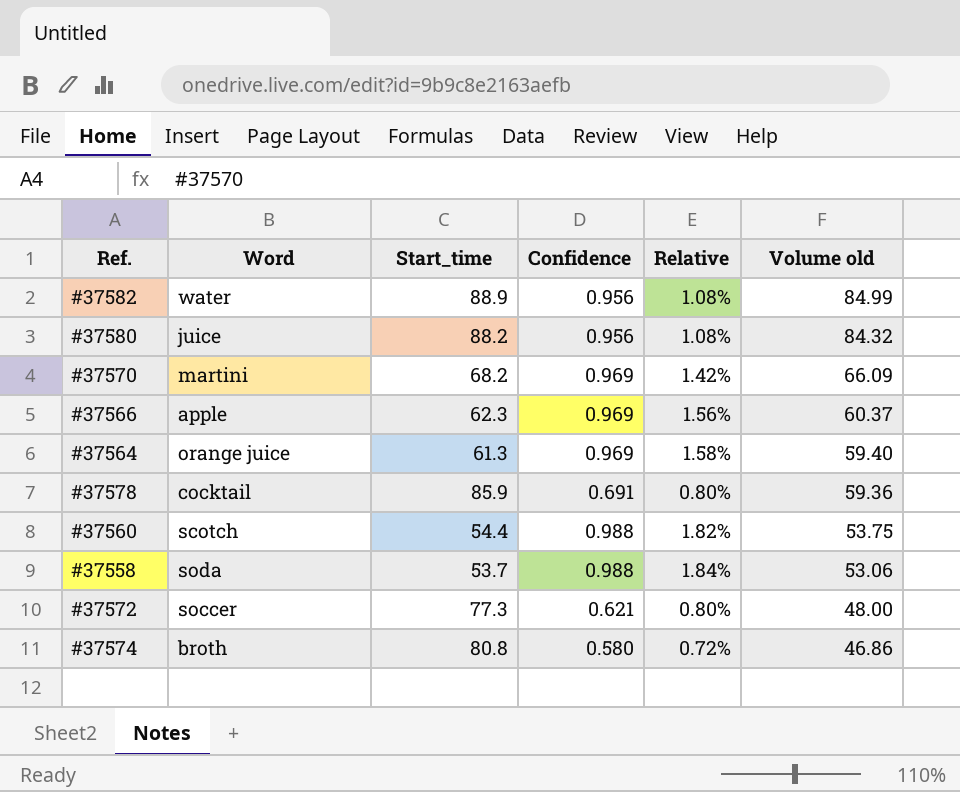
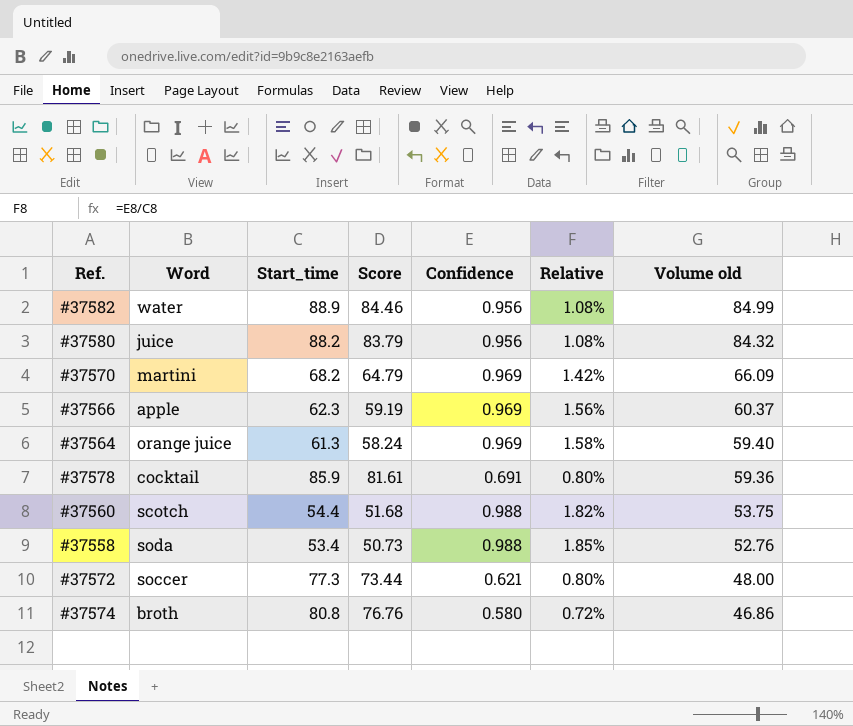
column Score | formula: none -> [Start_time] * 0.95
#37558 | Start_time: 53.7 -> 53.4
#37558 | Relative: 1.84% -> 1.85%
#37558 | Volume old: 53.06 -> 52.76

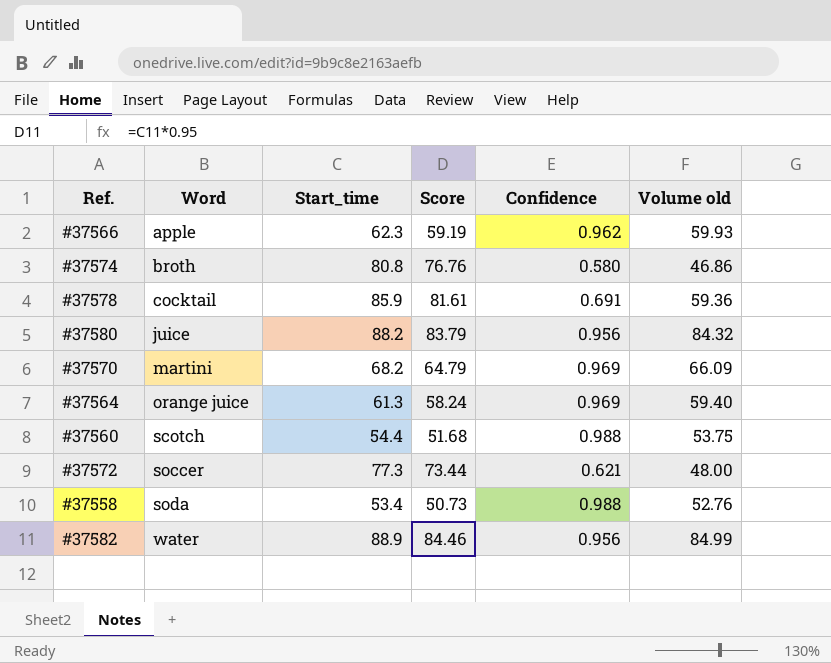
row order: Volume old descending -> Word ascending
column Relative | formula: [Confidence] / [Start_time] -> none
#37566 | Confidence: 0.969 -> 0.962
#37566 | Volume old: 60.37 -> 59.93

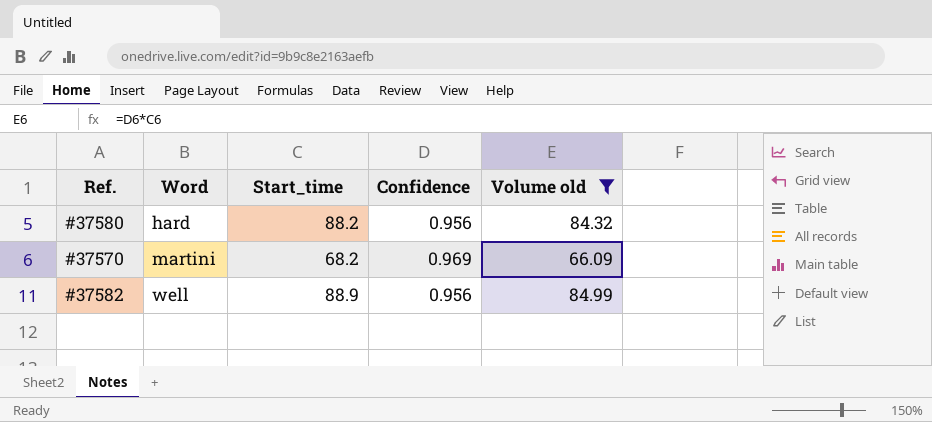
filter: none -> Volume old >= 66.09
column Score | formula: [Start_time] * 0.95 -> none
#37580 | Word: juice -> hard
#37582 | Word: water -> well

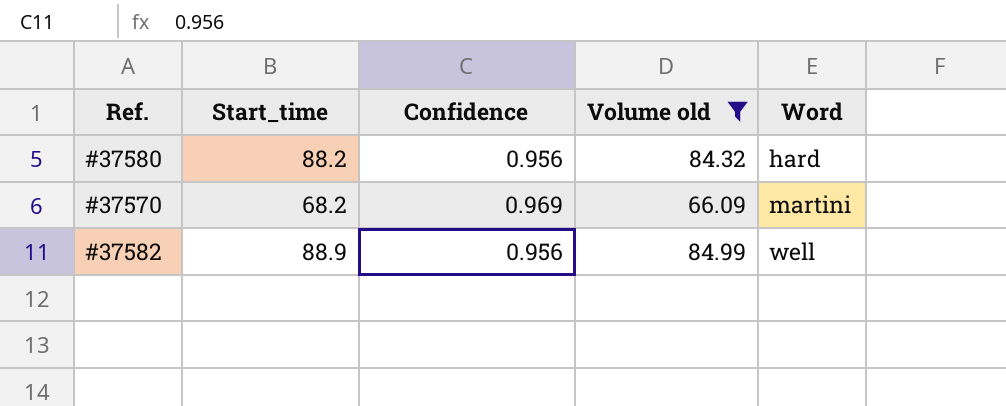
column Word | position: 2 -> 5

